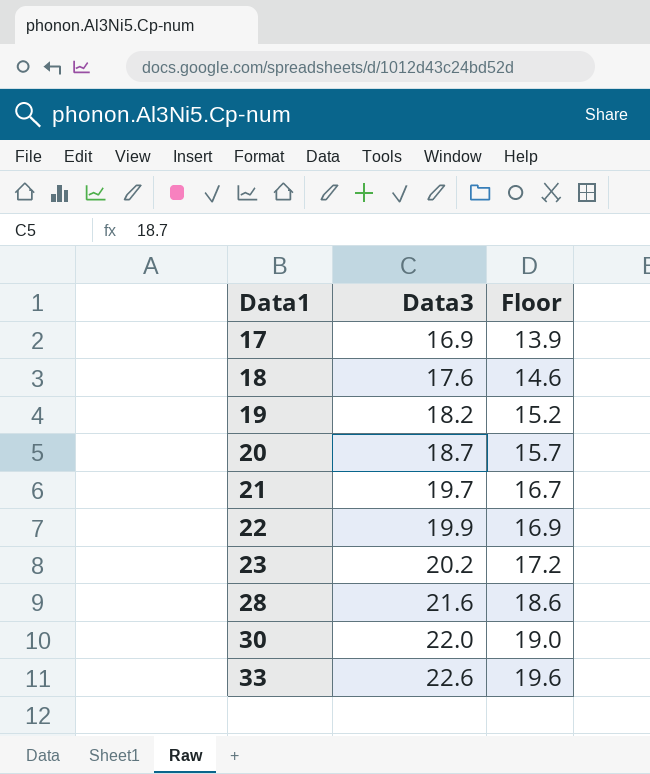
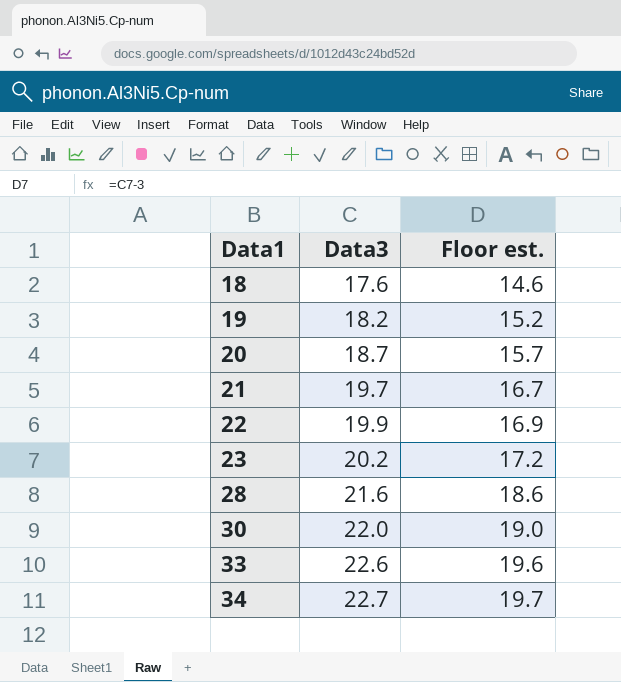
column name: Floor -> Floor est.
row 17: 16.9 | 13.9 -> none
row 34: none -> 22.7 | 19.7

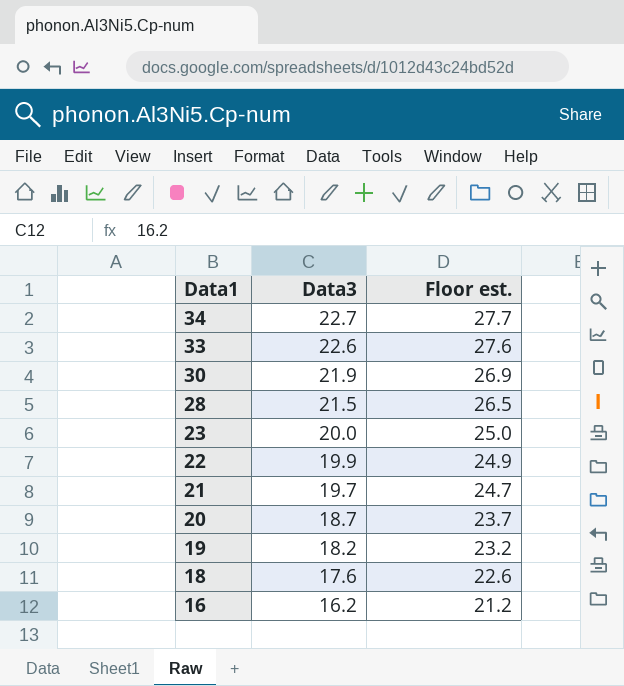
row order: Data1 ascending -> Data1 descending
column Floor est. | formula: [Data3] - 3 -> [Data3] + 5
30 | Data3: 22.0 -> 21.9
28 | Data3: 21.6 -> 21.5
23 | Data3: 20.2 -> 20.0
row 16: none -> 16.2 | 21.2

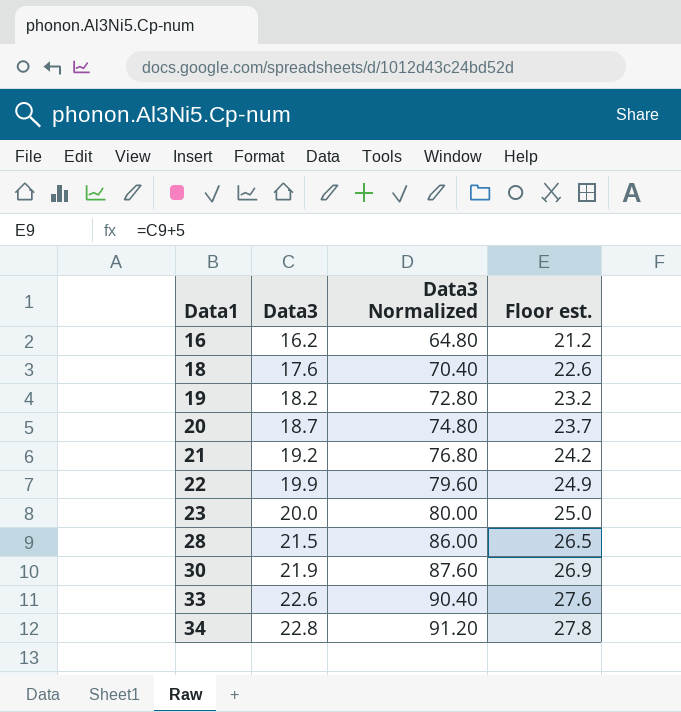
row order: Data1 descending -> Data1 ascending
column Data3 Normalized | formula: none -> [Data3] * 4
21 | Data3: 19.7 -> 19.2
21 | Floor est.: 24.7 -> 24.2
34 | Data3: 22.7 -> 22.8
34 | Floor est.: 27.7 -> 27.8

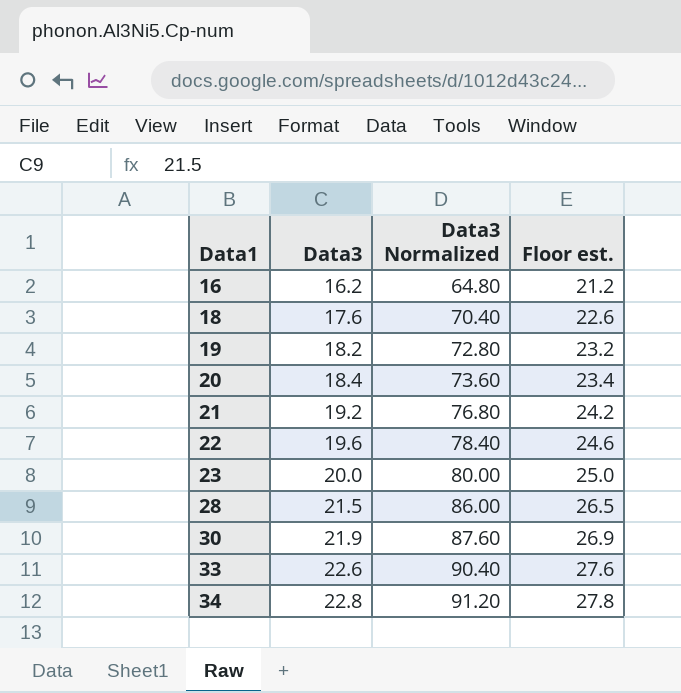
20 | Data3: 18.7 -> 18.4
20 | Data3 Normalized: 74.80 -> 73.60
20 | Floor est.: 23.7 -> 23.4
22 | Data3: 19.9 -> 19.6
22 | Data3 Normalized: 79.60 -> 78.40
22 | Floor est.: 24.9 -> 24.6

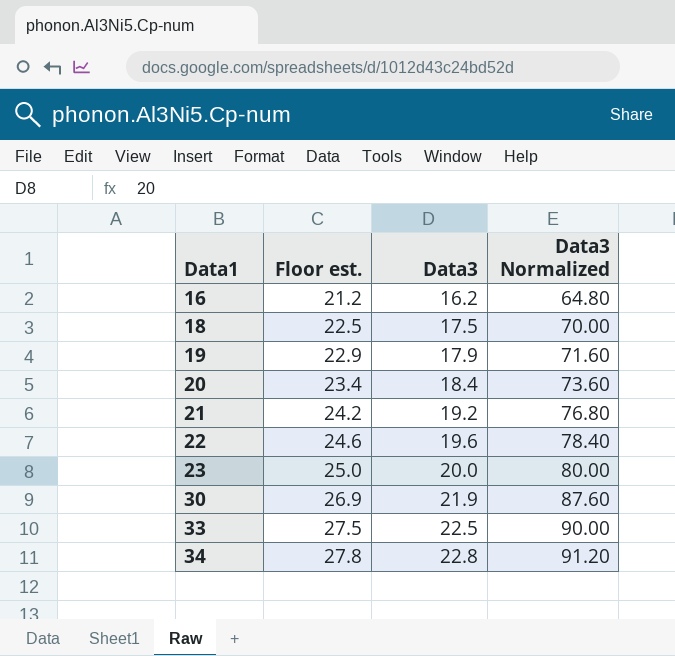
column Floor est. | position: 4 -> 2
row 28: 21.5 | 86.00 | 26.5 -> none
18 | Floor est.: 22.6 -> 22.5
18 | Data3: 17.6 -> 17.5
18 | Data3 Normalized: 70.40 -> 70.00
19 | Floor est.: 23.2 -> 22.9
19 | Data3: 18.2 -> 17.9
19 | Data3 Normalized: 72.80 -> 71.60
33 | Floor est.: 27.6 -> 27.5
33 | Data3: 22.6 -> 22.5
33 | Data3 Normalized: 90.40 -> 90.00

